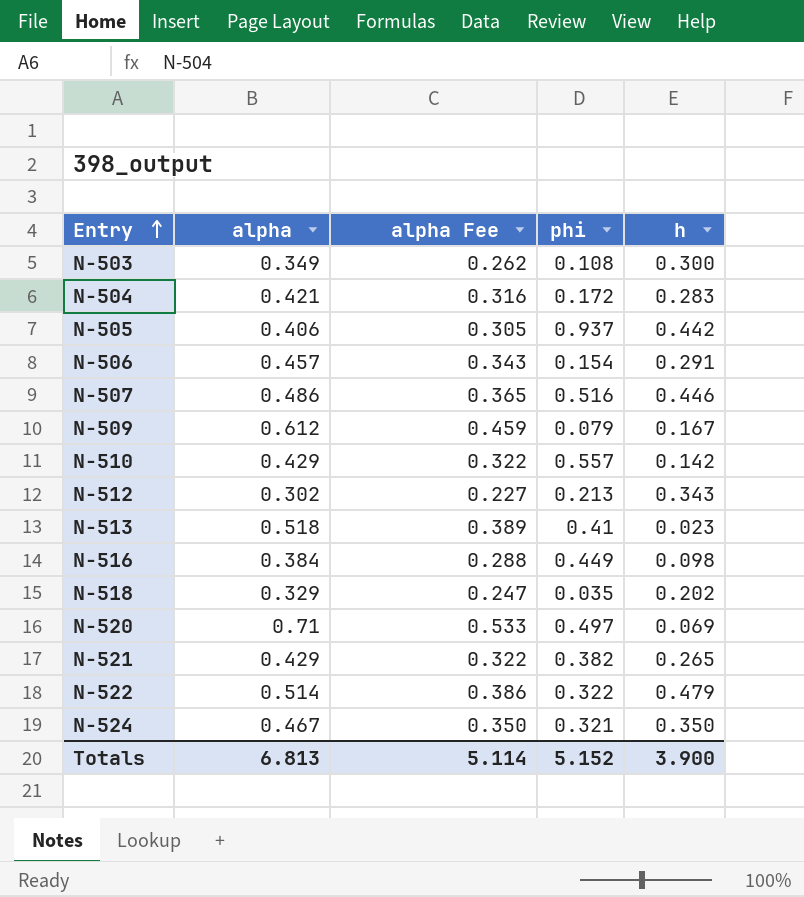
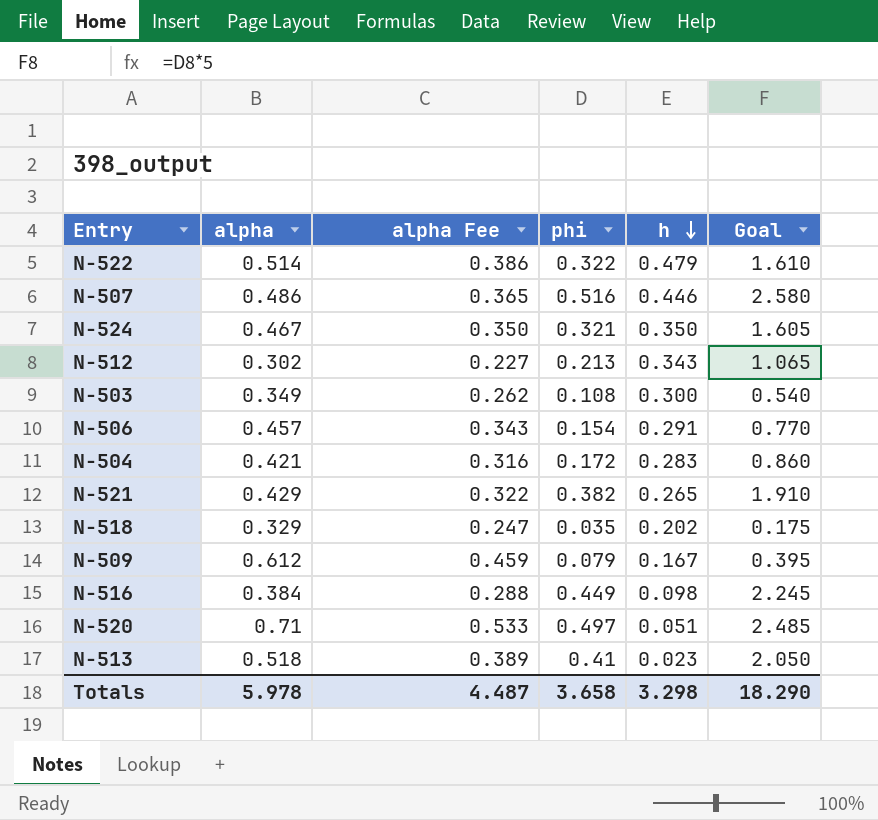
row order: Entry ascending -> h descending
column Goal | formula: none -> [phi] * 5
row N-505: 0.406 | 0.305 | 0.937 | 0.442 -> none
row N-510: 0.429 | 0.322 | 0.557 | 0.142 -> none
N-520 | h: 0.069 -> 0.051
Totals | alpha: 6.813 -> 5.978
Totals | alpha Fee: 5.114 -> 4.487
Totals | phi: 5.152 -> 3.658
Totals | h: 3.900 -> 3.298

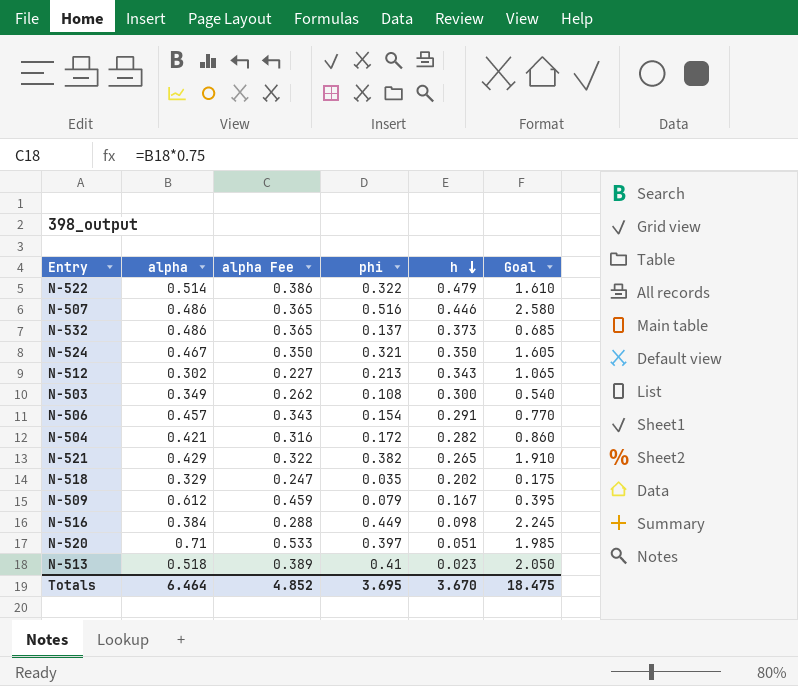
row N-532: none -> 0.486 | 0.365 | 0.137 | 0.373 | 0.685
N-504 | h: 0.283 -> 0.282
N-520 | phi: 0.497 -> 0.397
N-520 | Goal: 2.485 -> 1.985
Totals | alpha: 5.978 -> 6.464
Totals | alpha Fee: 4.487 -> 4.852
Totals | phi: 3.658 -> 3.695
Totals | h: 3.298 -> 3.670
Totals | Goal: 18.290 -> 18.475

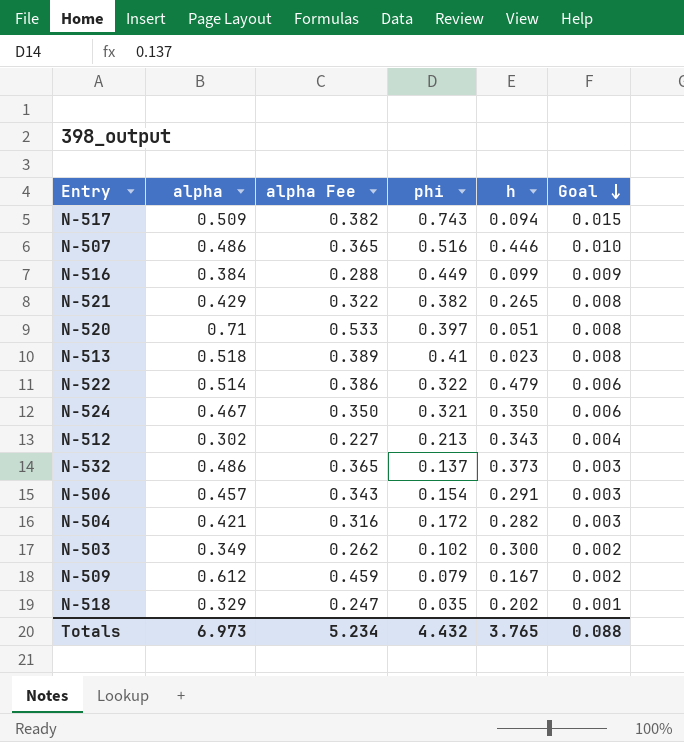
row order: h descending -> Goal descending
column Goal | formula: [phi] * 5 -> [phi] * 0.02
row N-517: none -> 0.509 | 0.382 | 0.743 | 0.094 | 0.015
N-516 | h: 0.098 -> 0.099
N-503 | phi: 0.108 -> 0.102
Totals | alpha: 6.464 -> 6.973
Totals | alpha Fee: 4.852 -> 5.234
Totals | phi: 3.695 -> 4.432
Totals | h: 3.670 -> 3.765
Totals | Goal: 18.475 -> 0.088

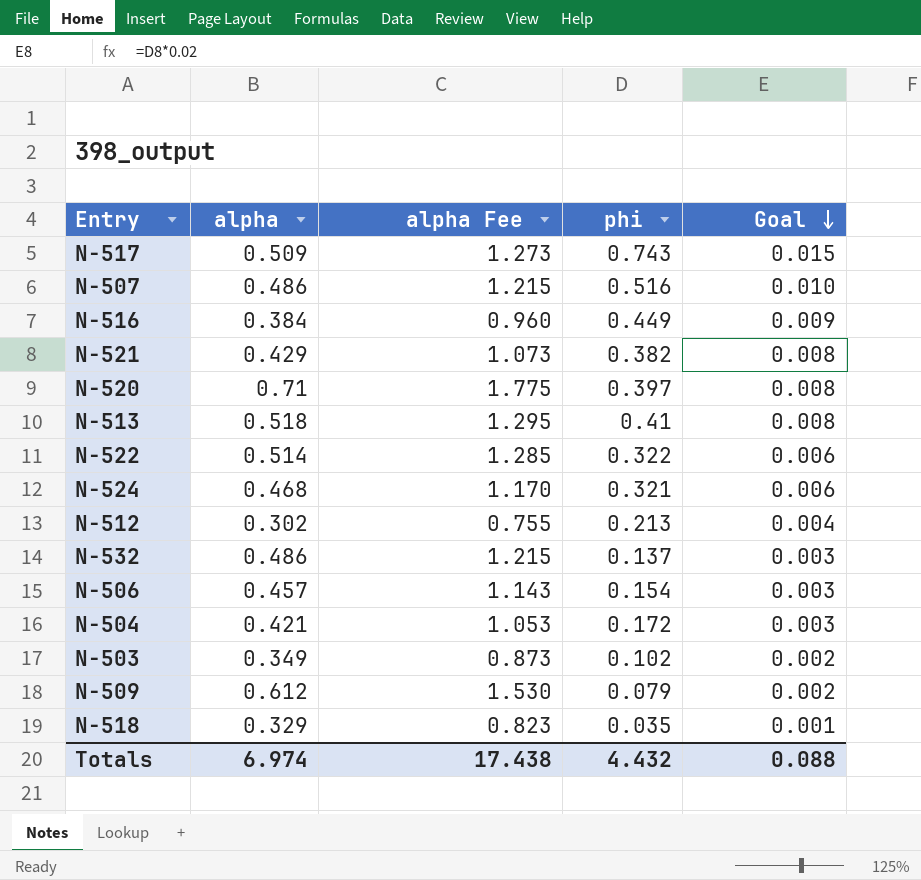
column h | position: 5 -> none
column alpha Fee | formula: [alpha] * 0.75 -> [alpha] * 2.5
N-524 | alpha: 0.467 -> 0.468
Totals | alpha: 6.973 -> 6.974
Totals | alpha Fee: 5.234 -> 17.438

